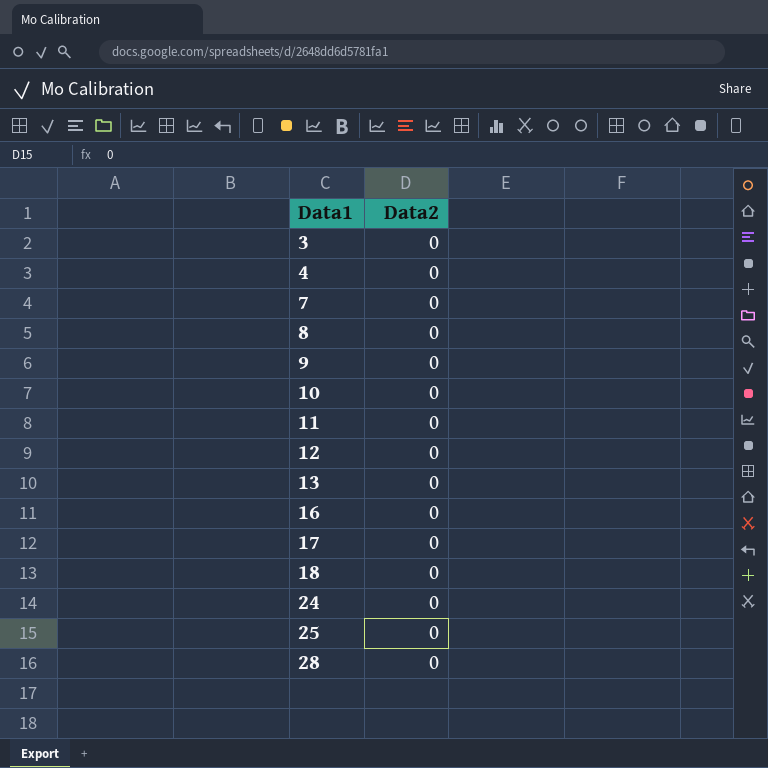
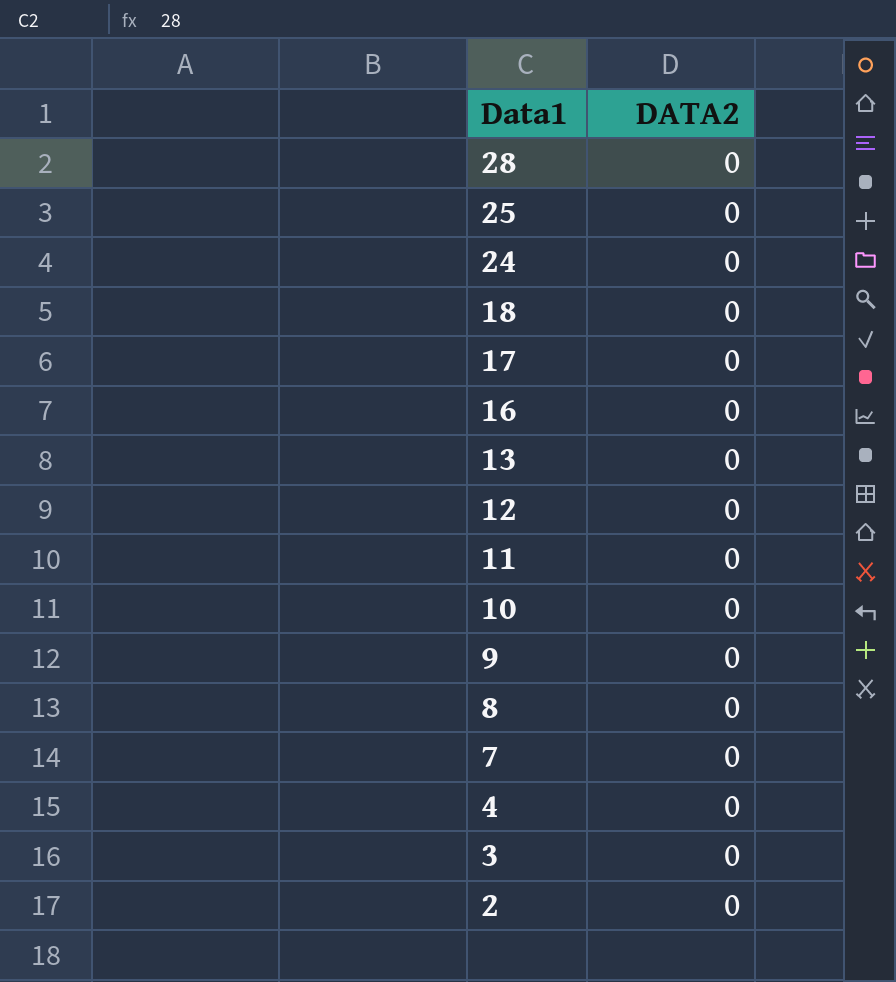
row order: Data1 ascending -> Data1 descending
column name: Data2 -> DATA2
row 2: none -> 0

